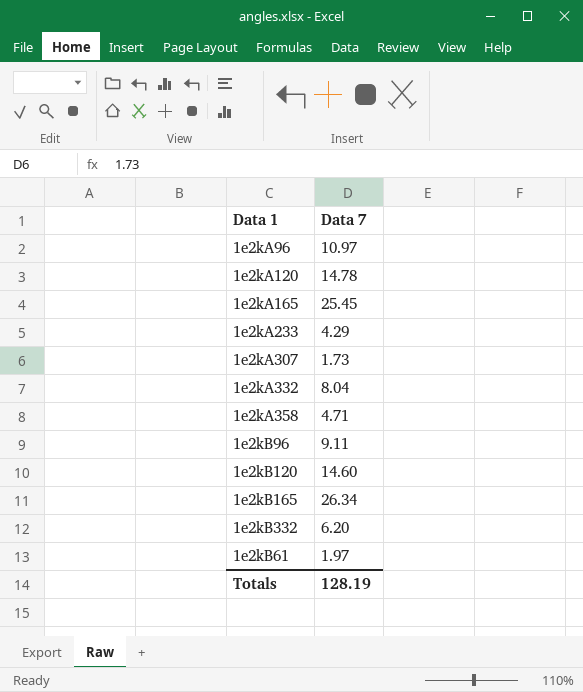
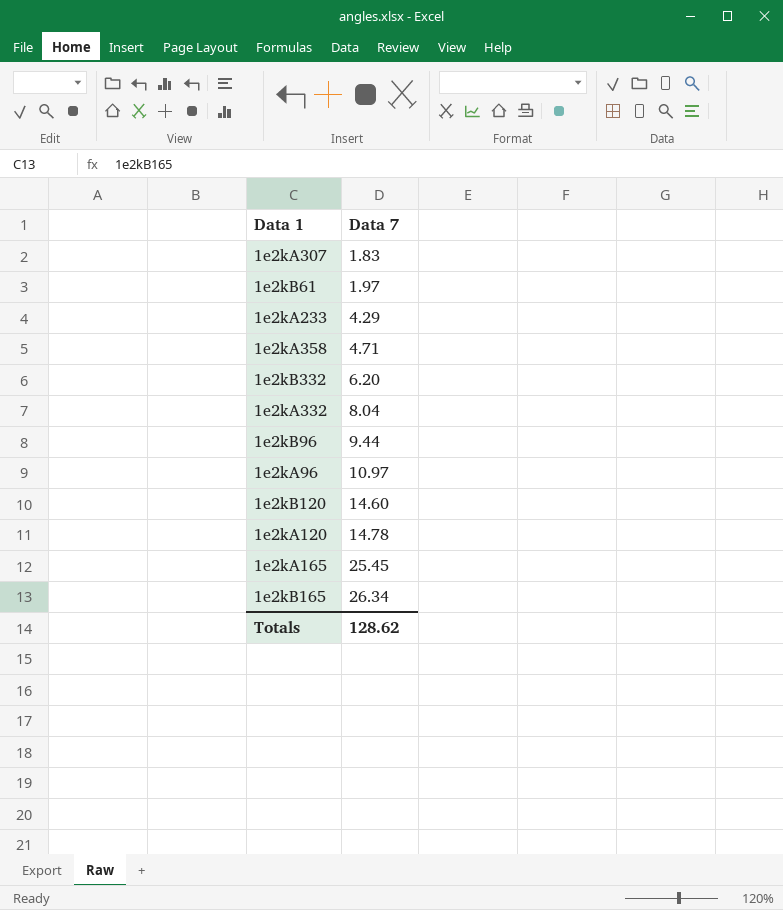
row order: none -> Data 7 ascending
1e2kA307 | Data 7: 1.73 -> 1.83
1e2kB96 | Data 7: 9.11 -> 9.44
Totals | Data 7: 128.19 -> 128.62

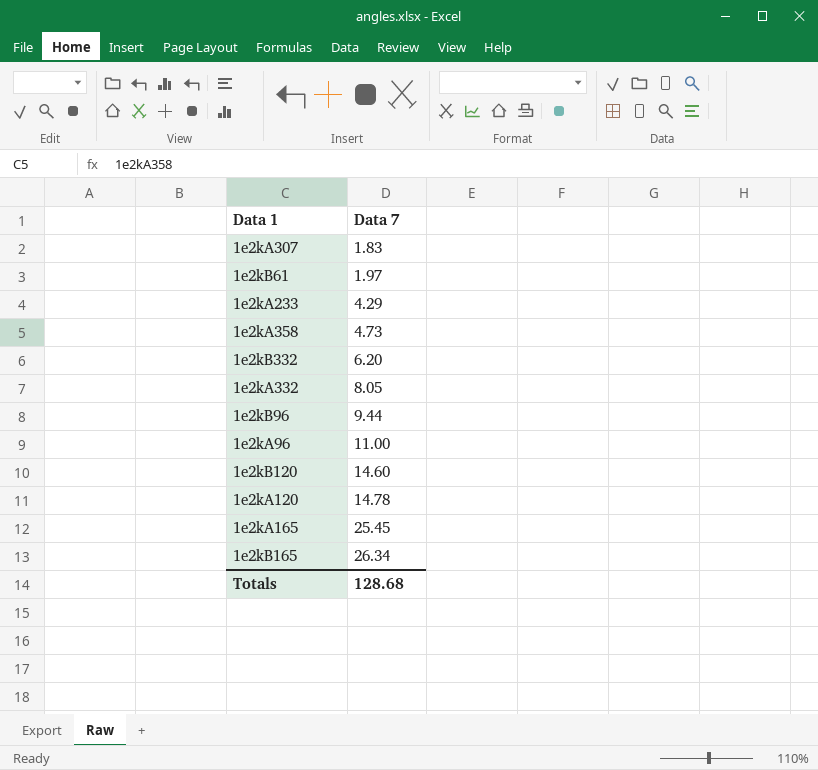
1e2kA358 | Data 7: 4.71 -> 4.73
1e2kA332 | Data 7: 8.04 -> 8.05
1e2kA96 | Data 7: 10.97 -> 11.00
Totals | Data 7: 128.62 -> 128.68

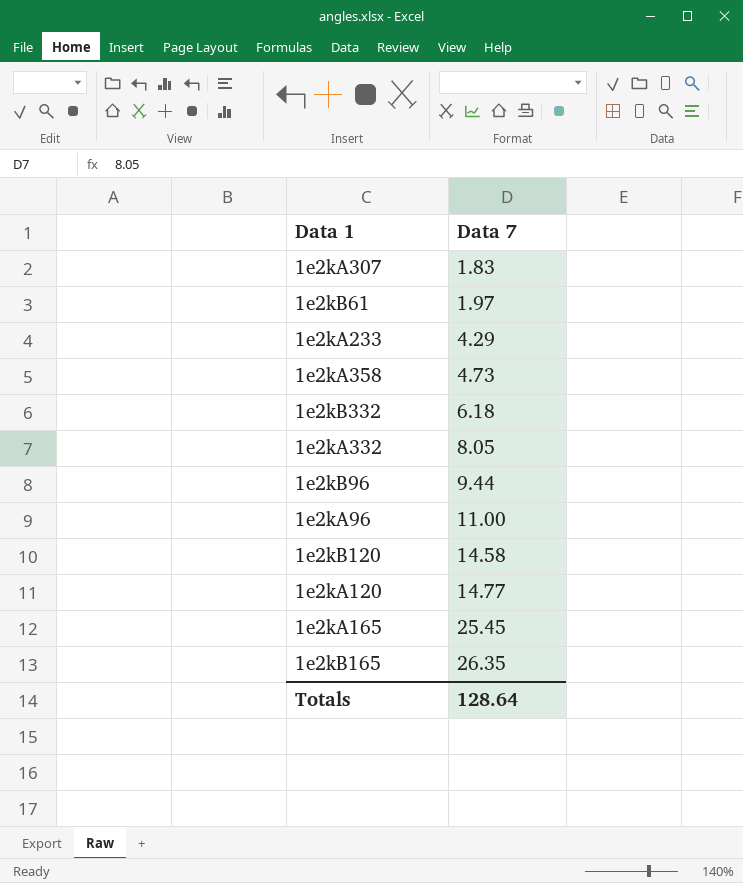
1e2kB332 | Data 7: 6.20 -> 6.18
1e2kB120 | Data 7: 14.60 -> 14.58
1e2kA120 | Data 7: 14.78 -> 14.77
1e2kB165 | Data 7: 26.34 -> 26.35
Totals | Data 7: 128.68 -> 128.64

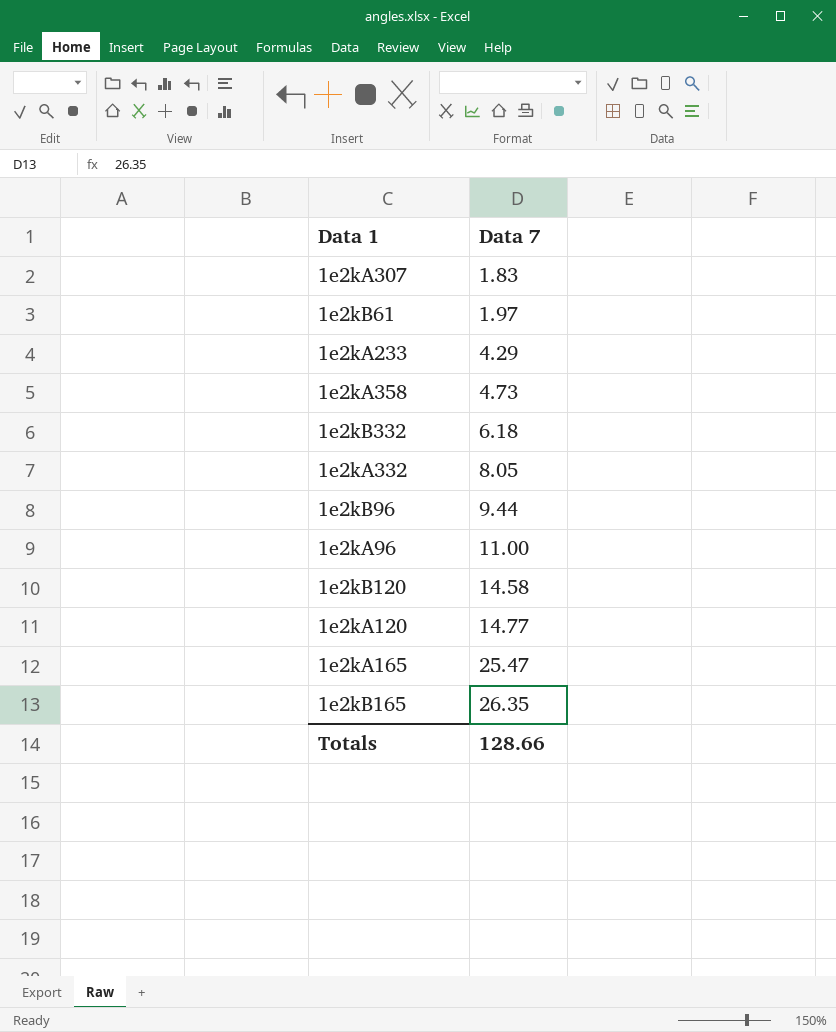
1e2kA165 | Data 7: 25.45 -> 25.47
Totals | Data 7: 128.64 -> 128.66

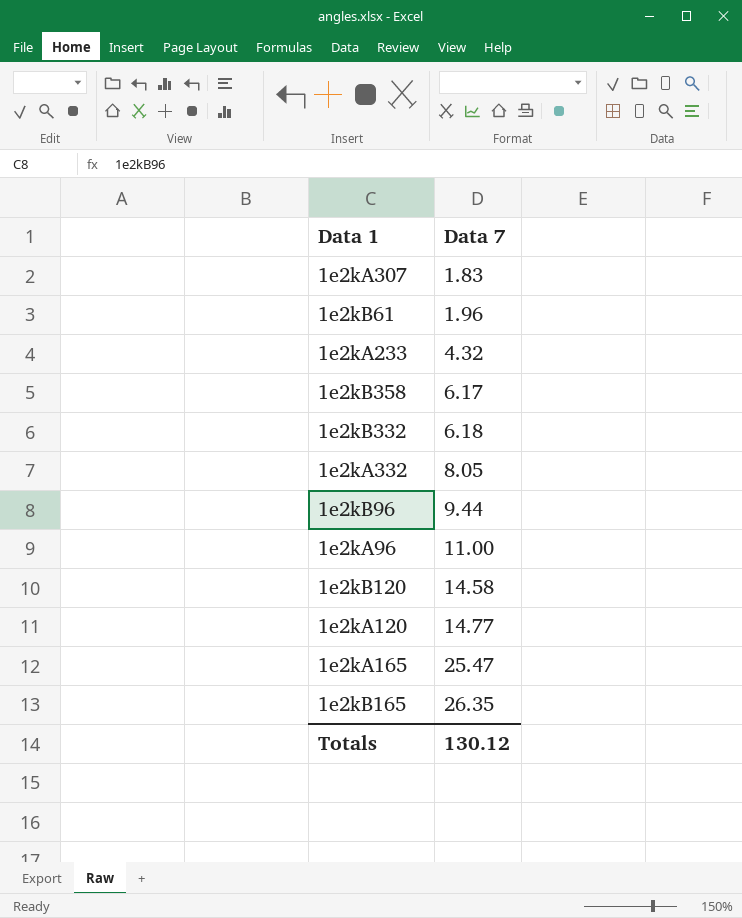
row 1e2kA358: 4.73 -> none
1e2kB61 | Data 7: 1.97 -> 1.96
1e2kA233 | Data 7: 4.29 -> 4.32
row 1e2kB358: none -> 6.17
Totals | Data 7: 128.66 -> 130.12

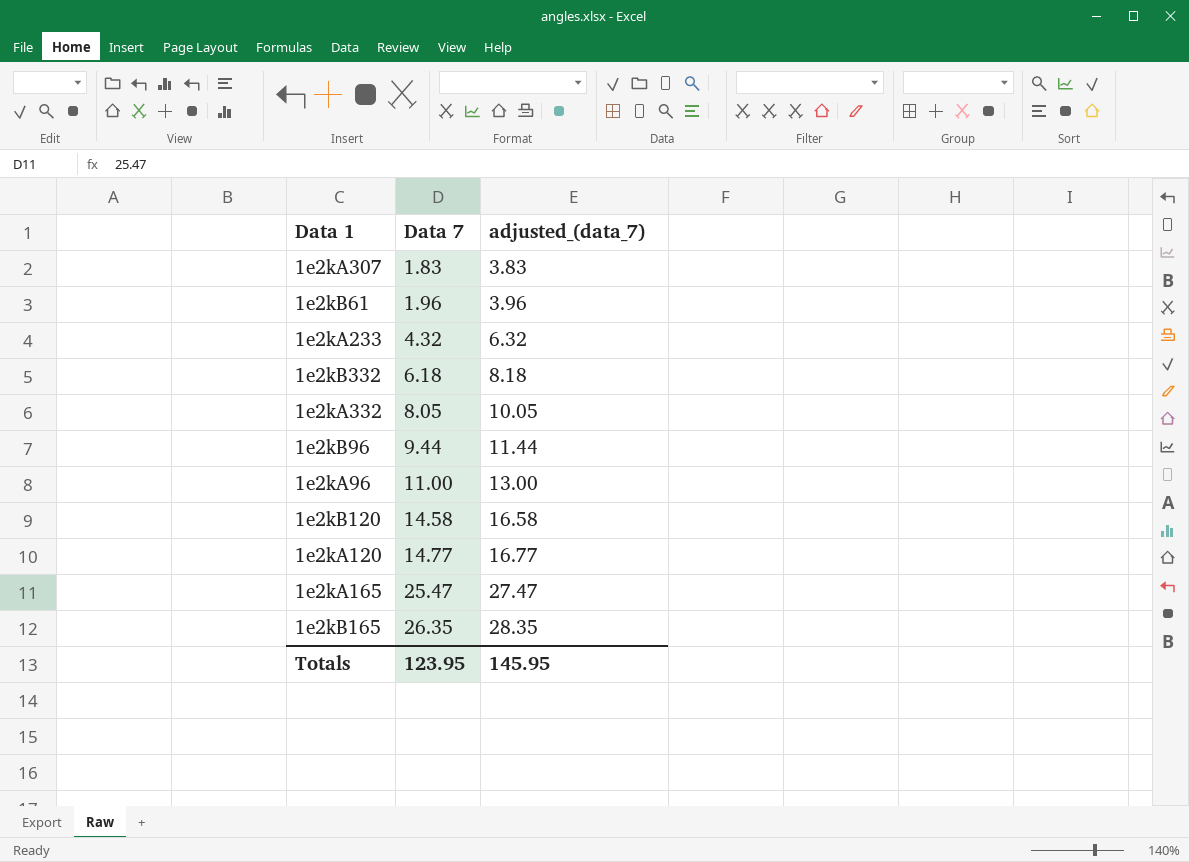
column adjusted_(data_7) | formula: none -> [Data 7] + 2
row 1e2kB358: 6.17 -> none
Totals | Data 7: 130.12 -> 123.95

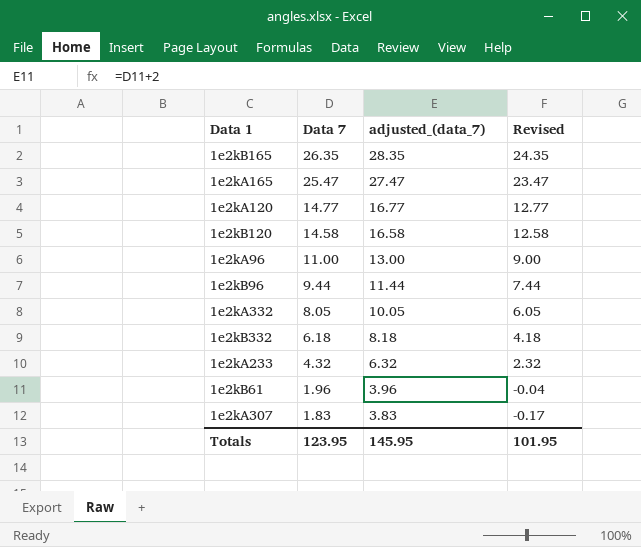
row order: Data 7 ascending -> Data 7 descending
column Revised | formula: none -> [Data 7] - 2

